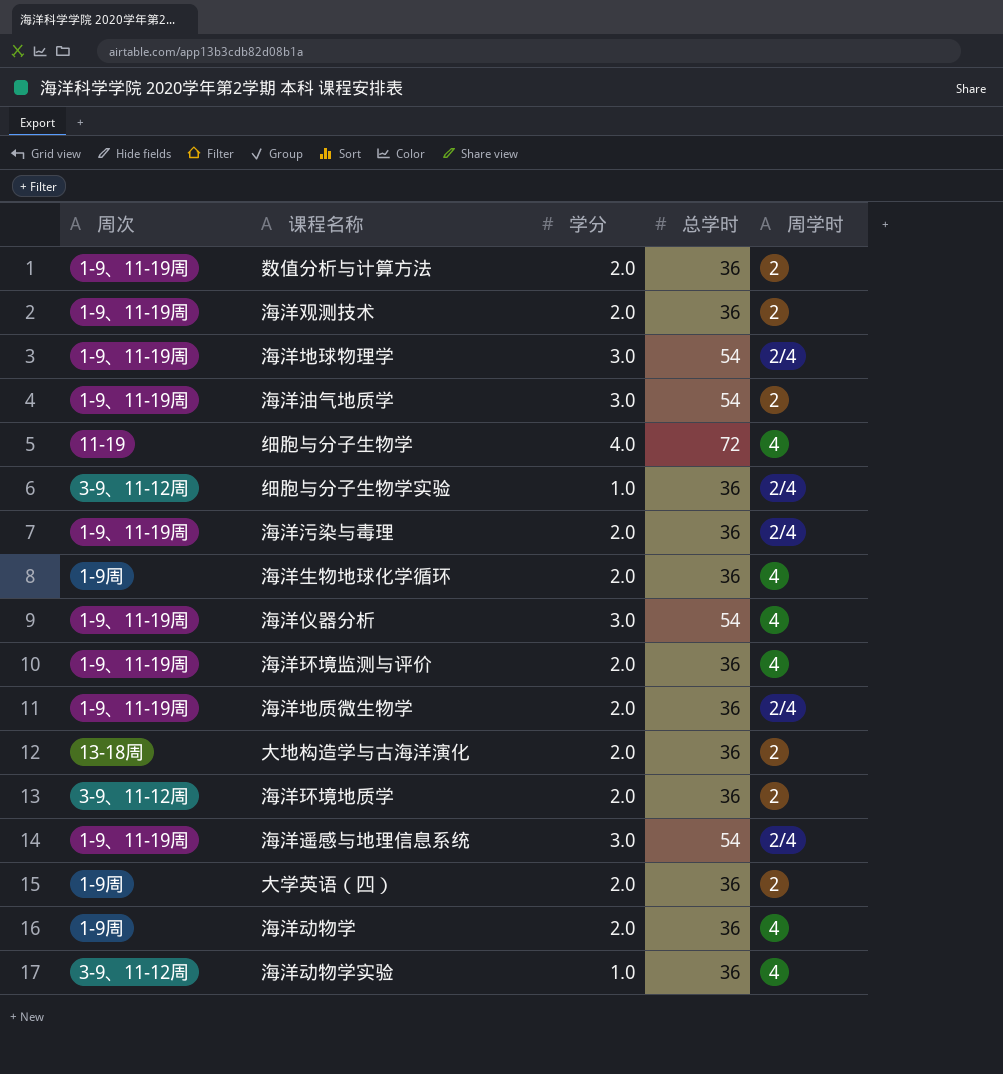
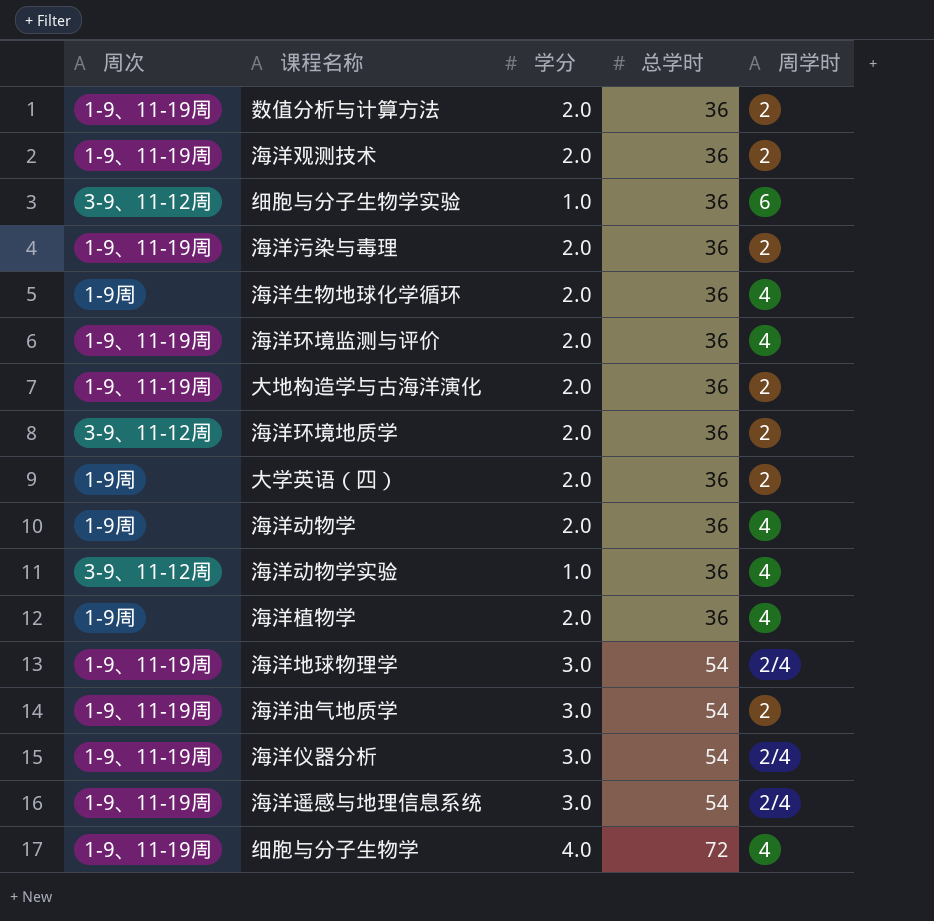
row order: none -> 总学时 ascending
row 海洋地质微生物学: 1-9、11-19周 | 2.0 | 36 | 2/4 -> none
细胞与分子生物学实验 | 周学时: 2/4 -> 6
海洋污染与毒理 | 周学时: 2/4 -> 2
大地构造学与古海洋演化 | 周次: 13-18周 -> 1-9、11-19周
row 海洋植物学: none -> 1-9周 | 2.0 | 36 | 4
海洋仪器分析 | 周学时: 4 -> 2/4
细胞与分子生物学 | 周次: 11-19 -> 1-9、11-19周

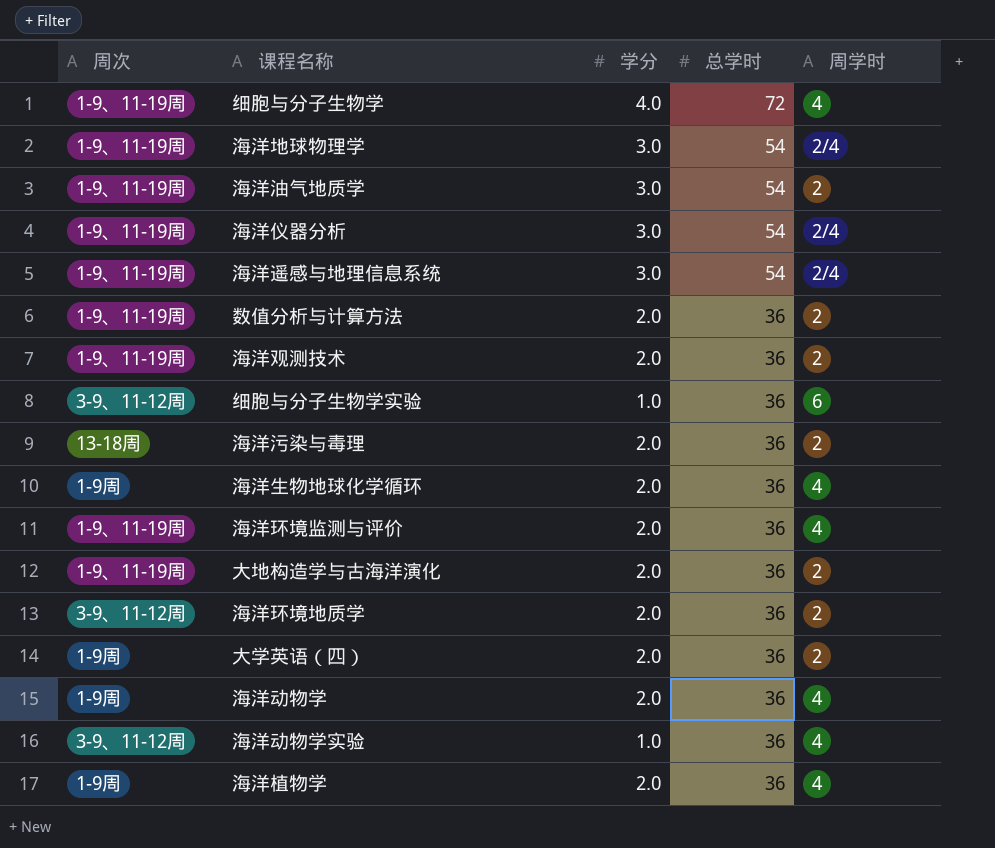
row order: 总学时 ascending -> 总学时 descending
海洋污染与毒理 | 周次: 1-9、11-19周 -> 13-18周

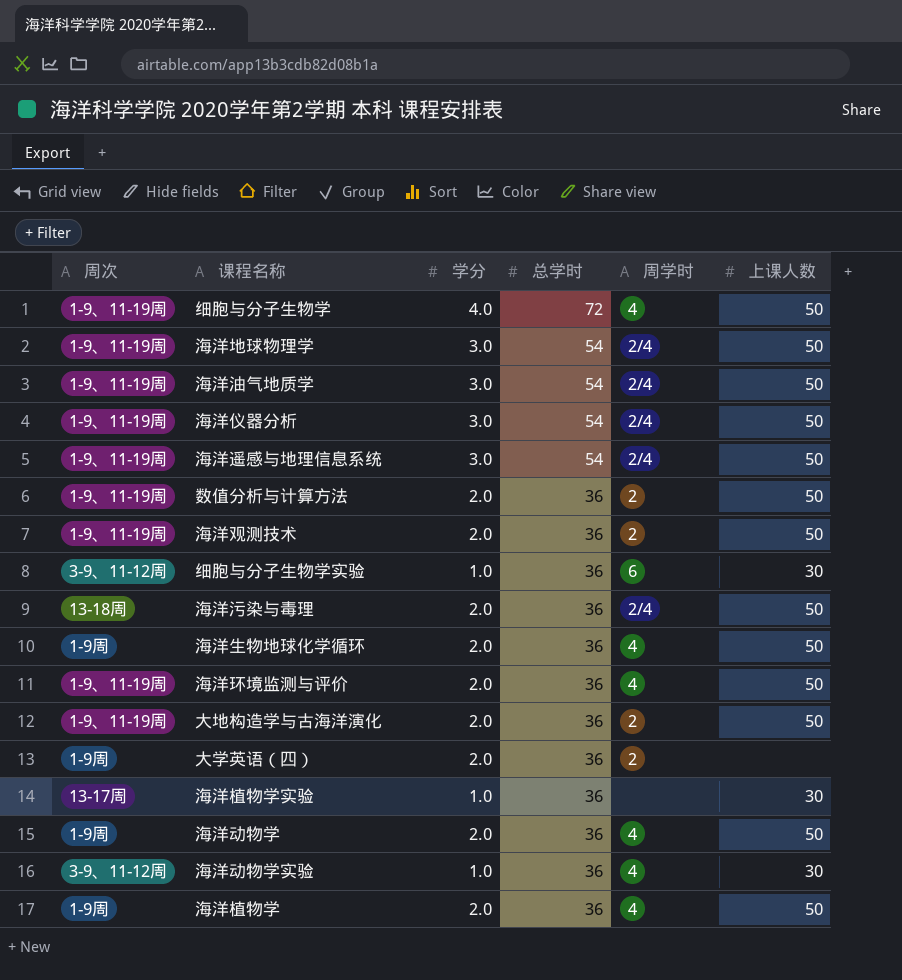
column 上课人数 | position: none -> 6
row 海洋环境地质学: 3-9、11-12周 | 2.0 | 36 | 2 -> none
海洋油气地质学 | 周学时: 2 -> 2/4
海洋污染与毒理 | 周学时: 2 -> 2/4
row 海洋植物学实验: none -> 13-17周 | 1.0 | 36 | none | 30

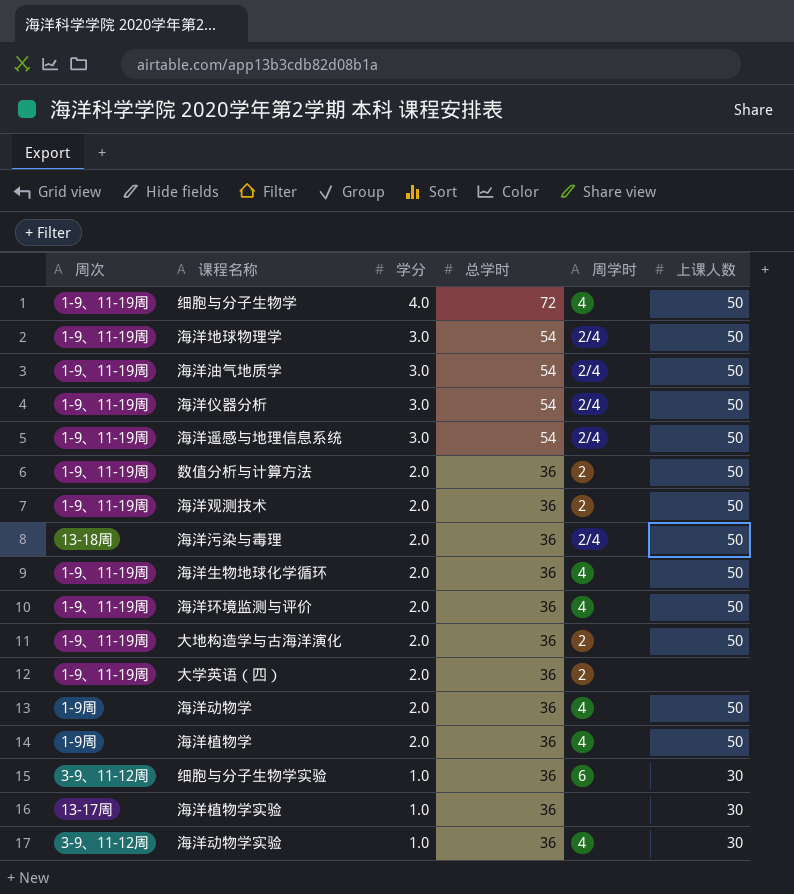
row order: 总学时 descending -> 学分 descending
海洋生物地球化学循环 | 周次: 1-9周 -> 1-9、11-19周
大学英语（四） | 周次: 1-9周 -> 1-9、11-19周

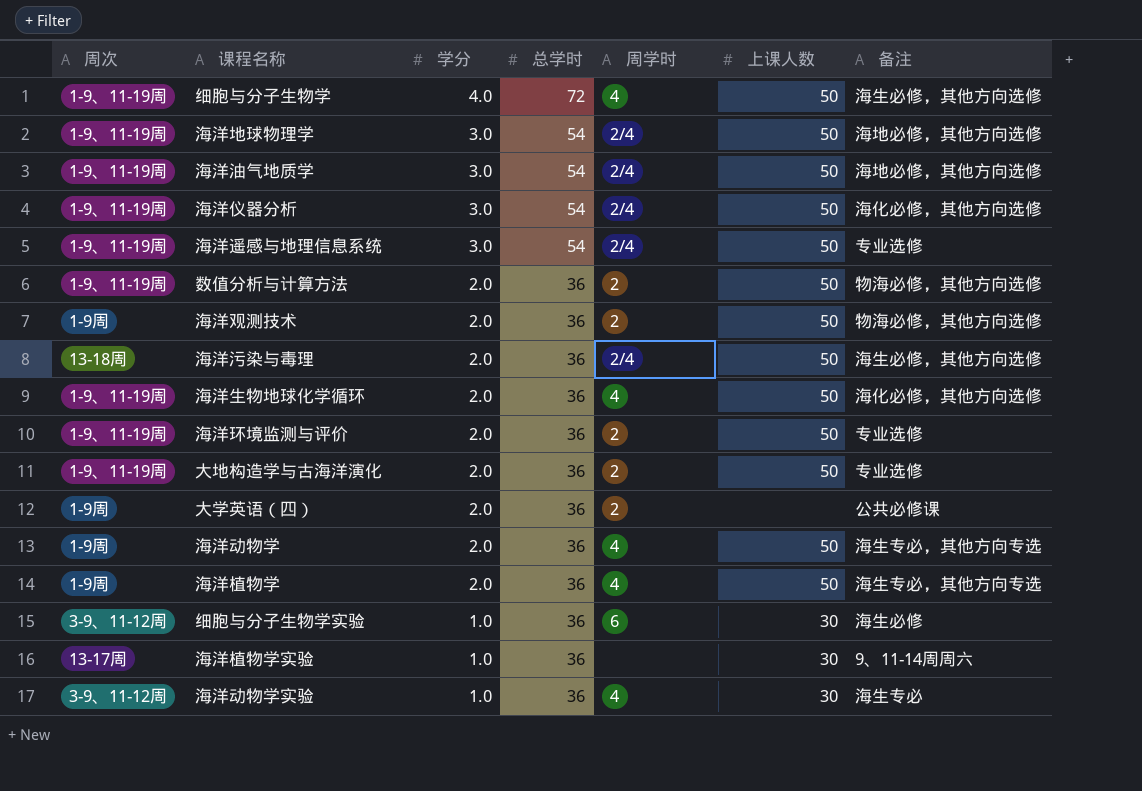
column 备注 | position: none -> 7
海洋观测技术 | 周次: 1-9、11-19周 -> 1-9周
海洋环境监测与评价 | 周学时: 4 -> 2
大学英语（四） | 周次: 1-9、11-19周 -> 1-9周

